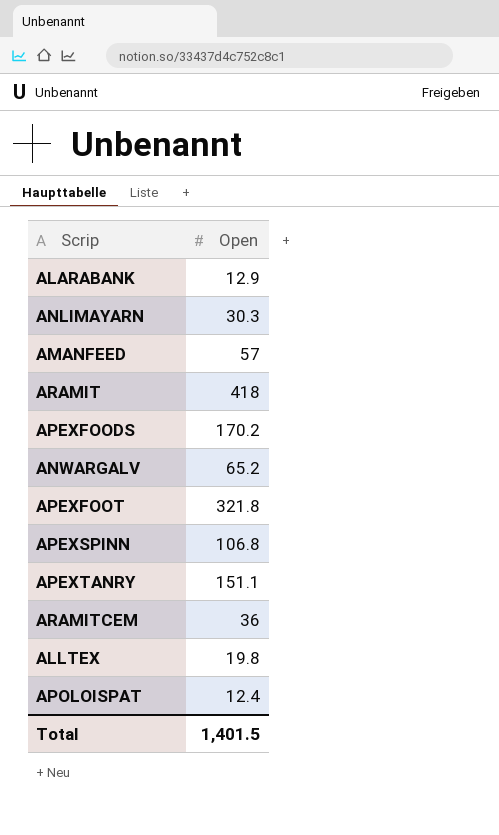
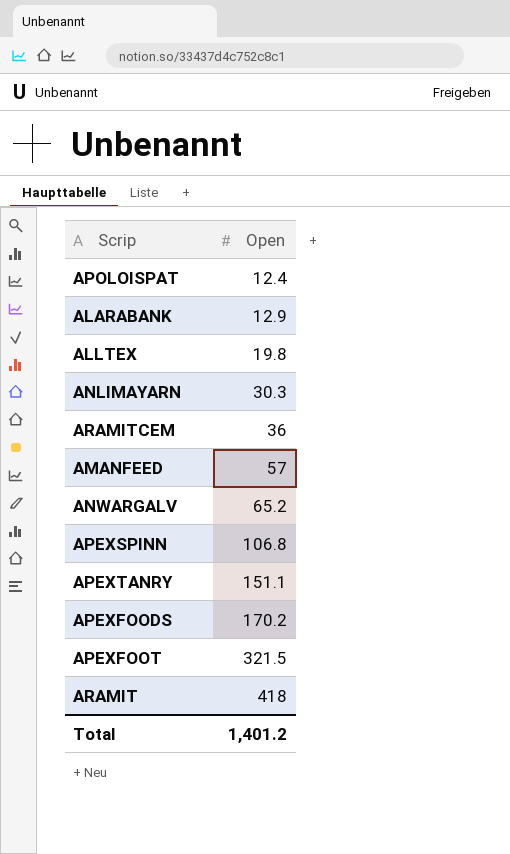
row order: none -> Open ascending
APEXFOOT | Open: 321.8 -> 321.5
Total | Open: 1,401.5 -> 1,401.2

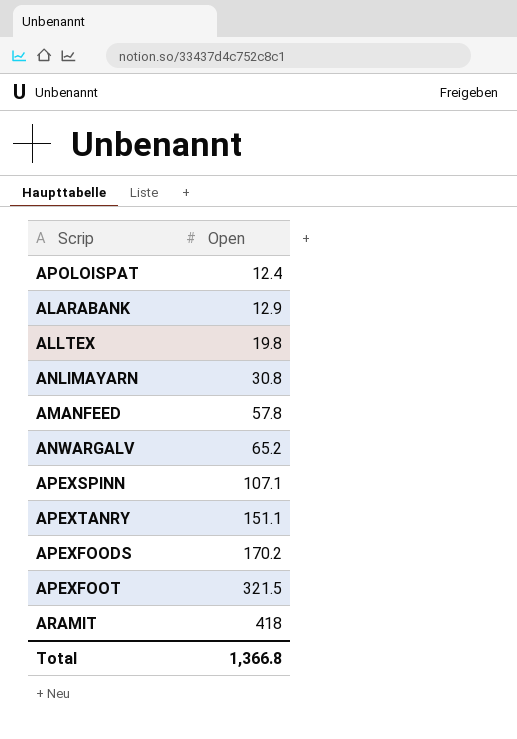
row ARAMITCEM: 36 -> none
ANLIMAYARN | Open: 30.3 -> 30.8
AMANFEED | Open: 57 -> 57.8
APEXSPINN | Open: 106.8 -> 107.1
Total | Open: 1,401.2 -> 1,366.8

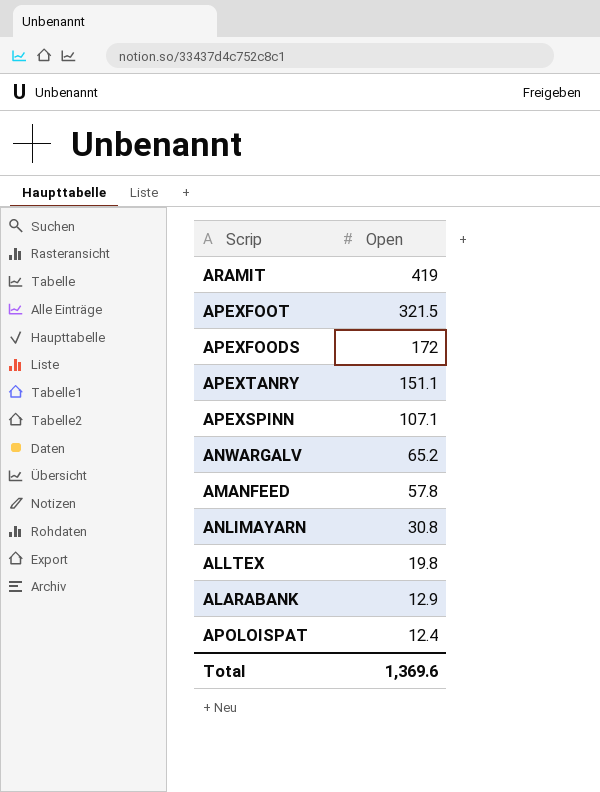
row order: Open ascending -> Open descending
ARAMIT | Open: 418 -> 419
APEXFOODS | Open: 170.2 -> 172
Total | Open: 1,366.8 -> 1,369.6

